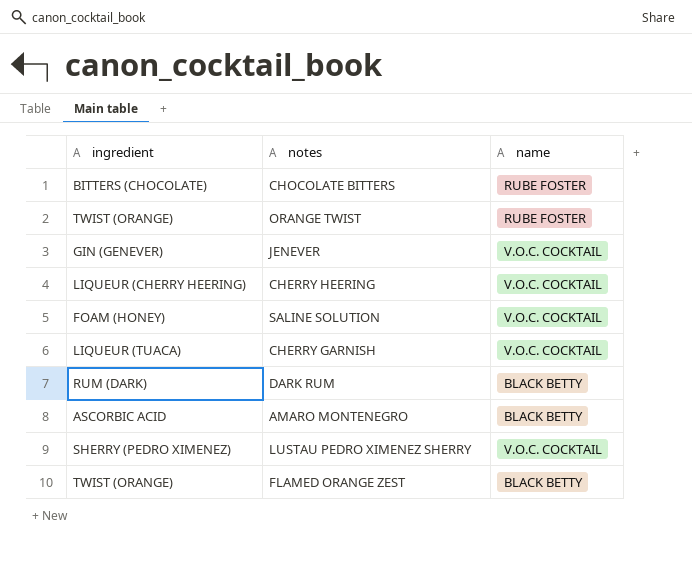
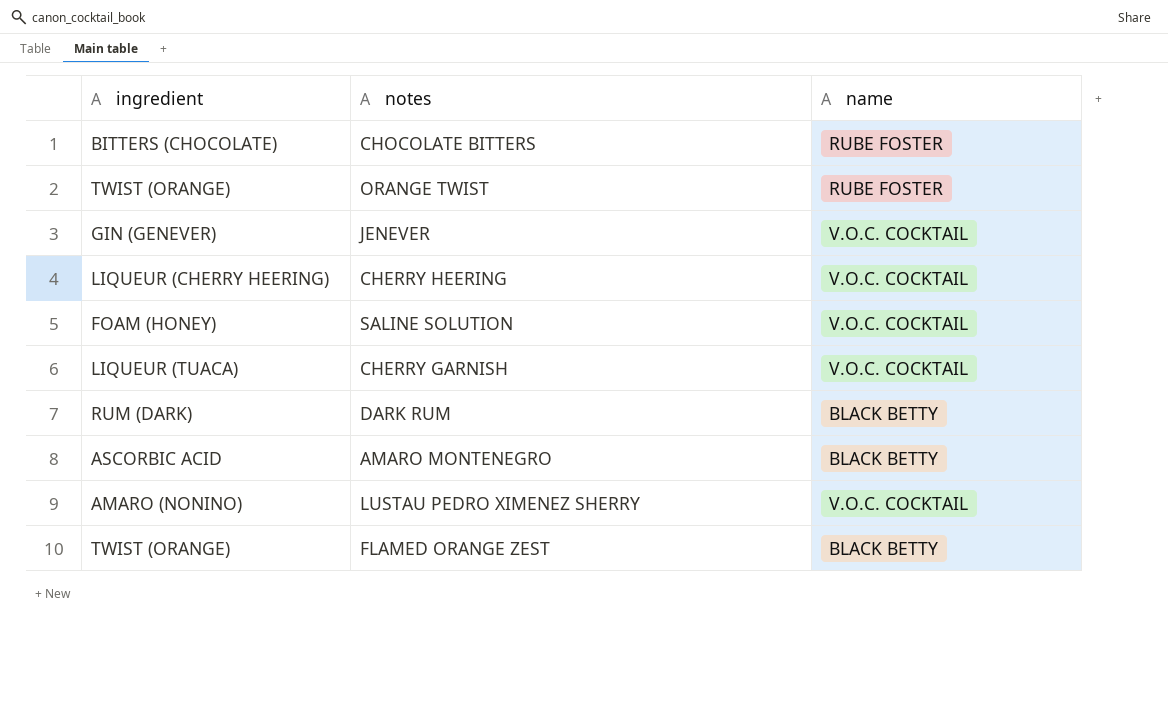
LUSTAU PEDRO XIMENEZ SHERRY | ingredient: SHERRY (PEDRO XIMENEZ) -> AMARO (NONINO)

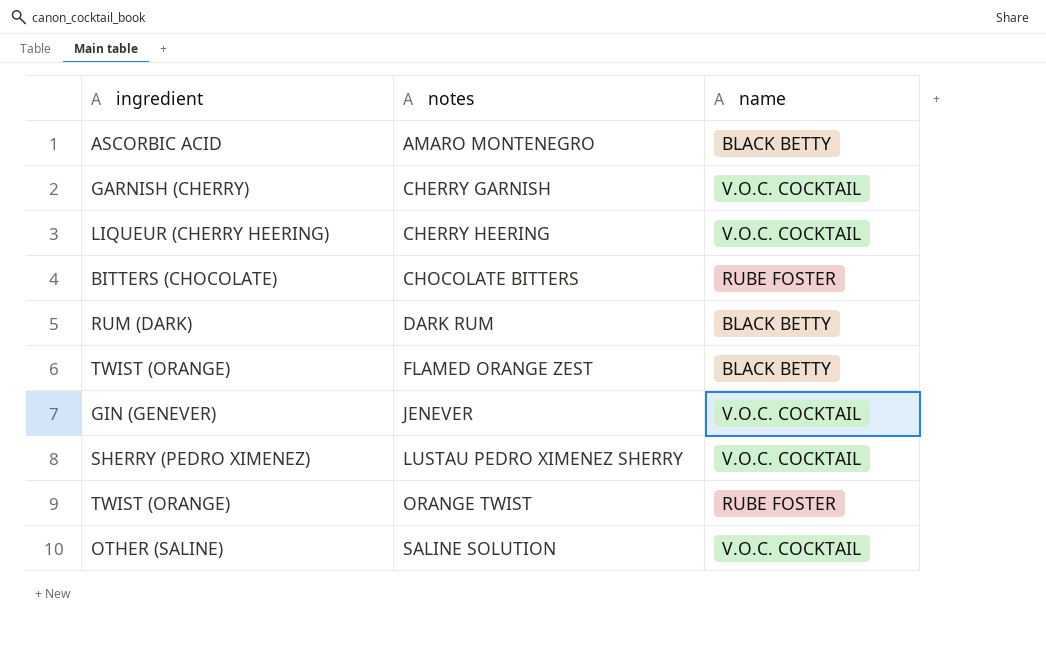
row order: none -> notes ascending
CHERRY GARNISH | ingredient: LIQUEUR (TUACA) -> GARNISH (CHERRY)
LUSTAU PEDRO XIMENEZ SHERRY | ingredient: AMARO (NONINO) -> SHERRY (PEDRO XIMENEZ)
SALINE SOLUTION | ingredient: FOAM (HONEY) -> OTHER (SALINE)

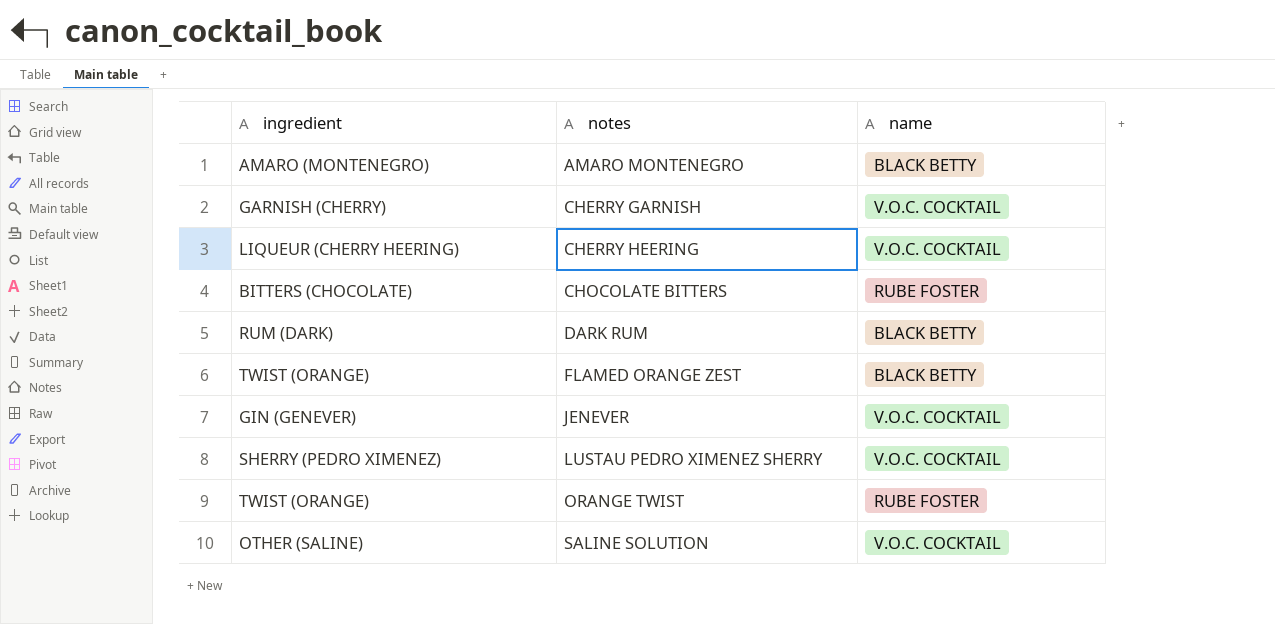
AMARO MONTENEGRO | ingredient: ASCORBIC ACID -> AMARO (MONTENEGRO)

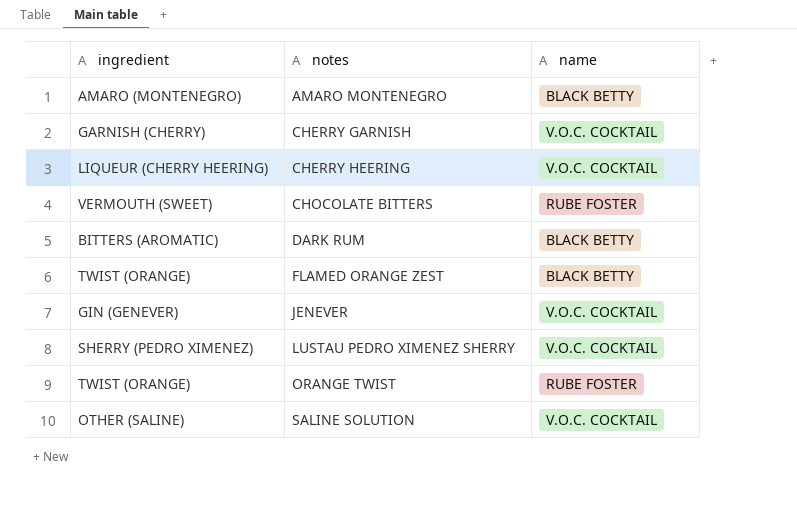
CHOCOLATE BITTERS | ingredient: BITTERS (CHOCOLATE) -> VERMOUTH (SWEET)
DARK RUM | ingredient: RUM (DARK) -> BITTERS (AROMATIC)

